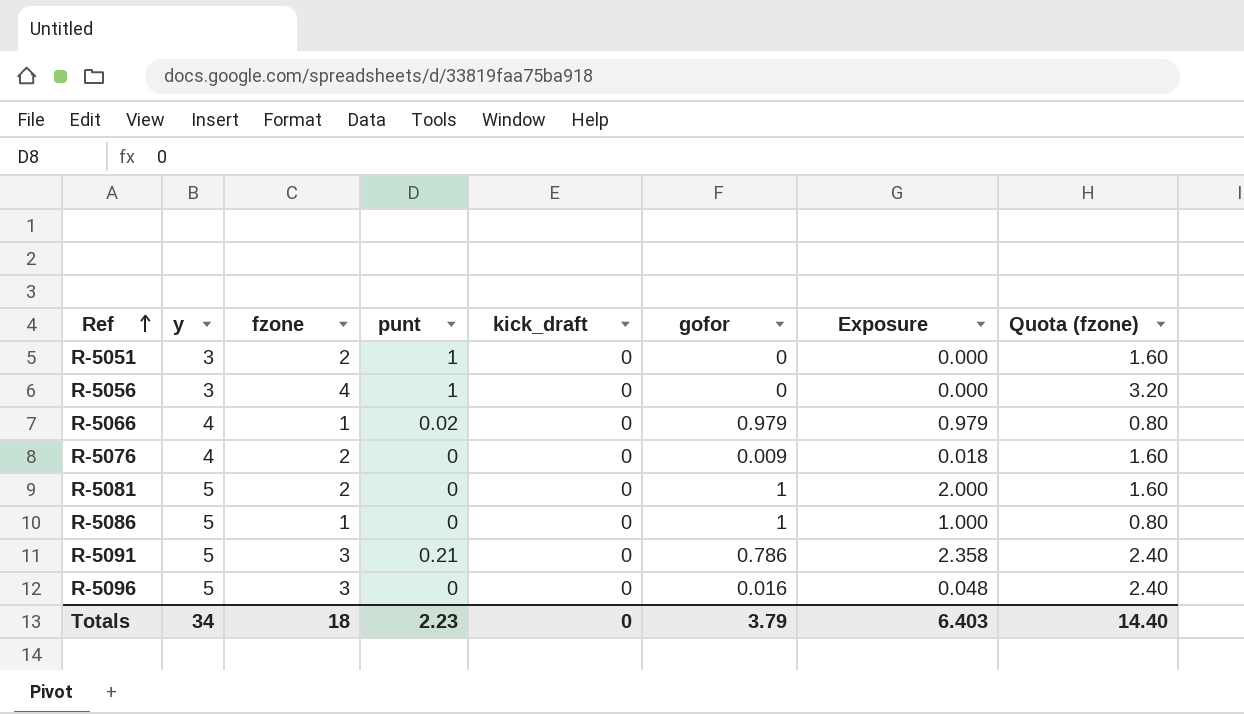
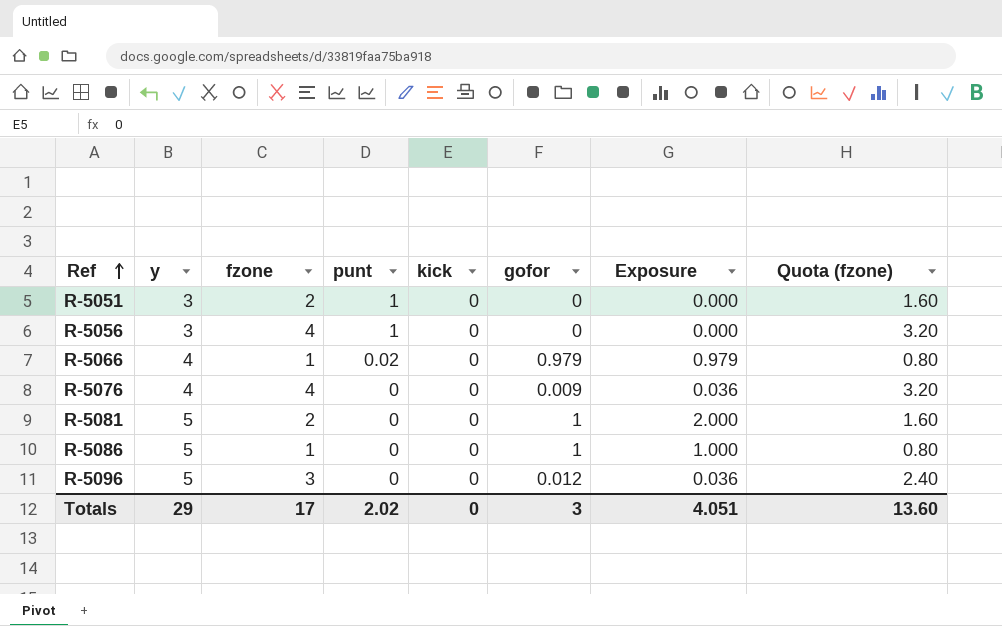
column name: kick_draft -> kick
row R-5091: 5 | 3 | 0.21 | 0 | 0.786 | 2.358 | 2.40 -> none
R-5076 | fzone: 2 -> 4
R-5076 | Exposure: 0.018 -> 0.036
R-5076 | Quota (fzone): 1.60 -> 3.20
R-5096 | gofor: 0.016 -> 0.012
R-5096 | Exposure: 0.048 -> 0.036
Totals | y: 34 -> 29
Totals | fzone: 18 -> 17
Totals | punt: 2.23 -> 2.02
Totals | gofor: 3.79 -> 3
Totals | Exposure: 6.403 -> 4.051
Totals | Quota (fzone): 14.40 -> 13.60

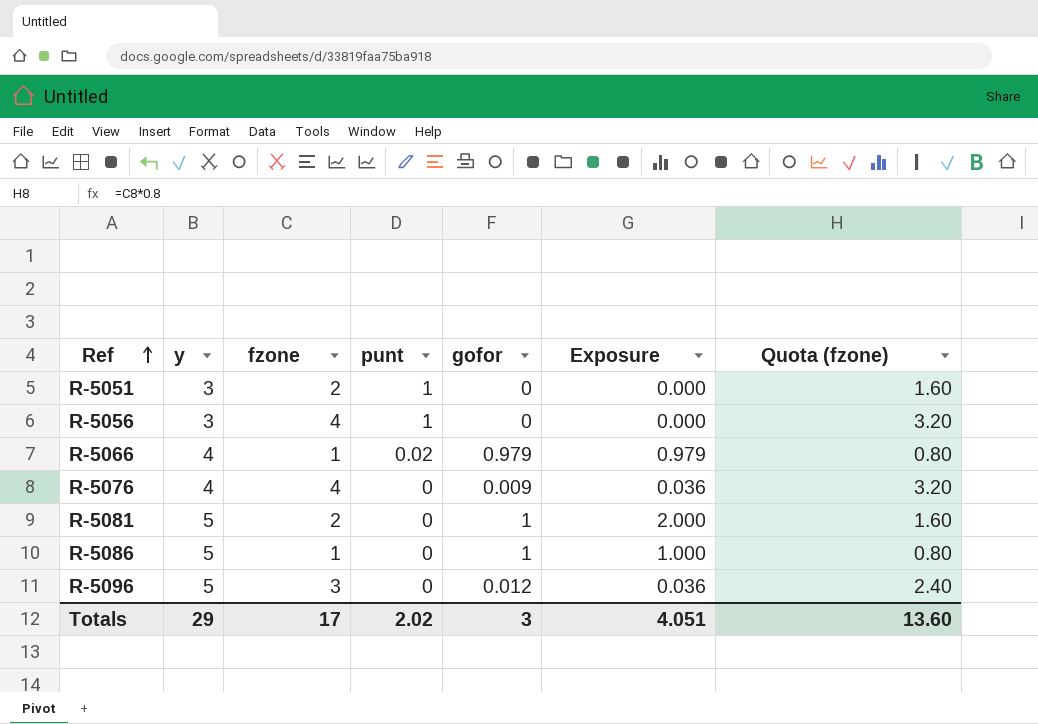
column kick | position: 5 -> none

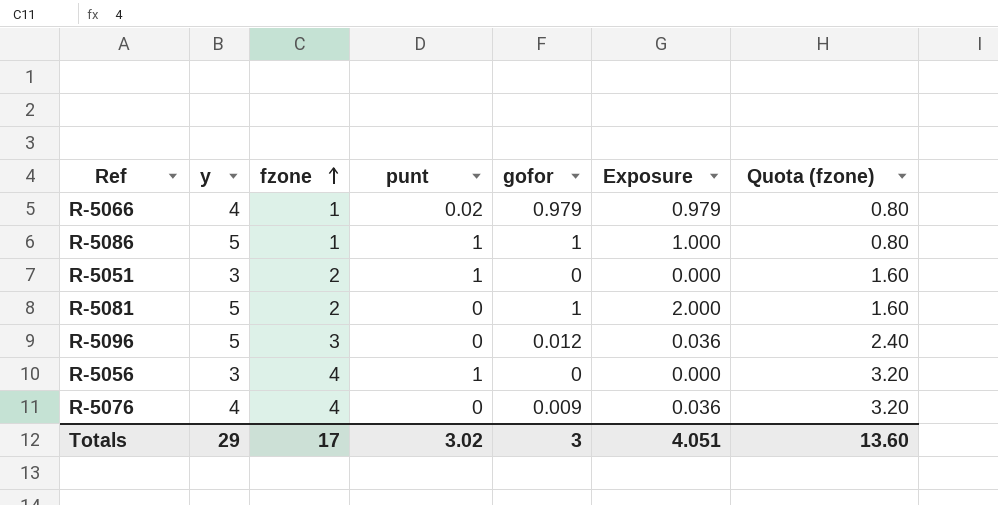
row order: Ref ascending -> fzone ascending
R-5086 | punt: 0 -> 1
Totals | punt: 2.02 -> 3.02

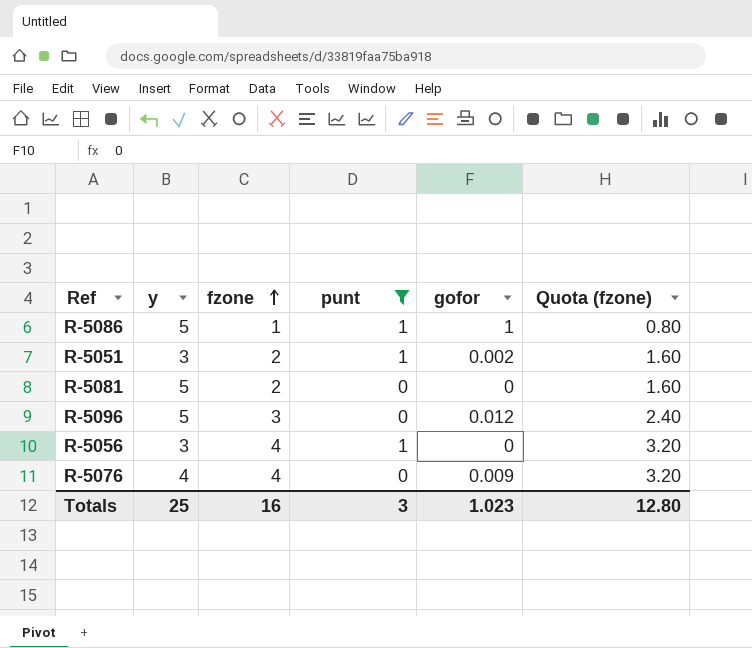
filter: none -> punt != 0.02
column Exposure | formula: [fzone] * [gofor] -> none
R-5051 | gofor: 0 -> 0.002
R-5081 | gofor: 1 -> 0
Totals | y: 29 -> 25
Totals | fzone: 17 -> 16
Totals | punt: 3.02 -> 3
Totals | gofor: 3 -> 1.023
Totals | Quota (fzone): 13.60 -> 12.80

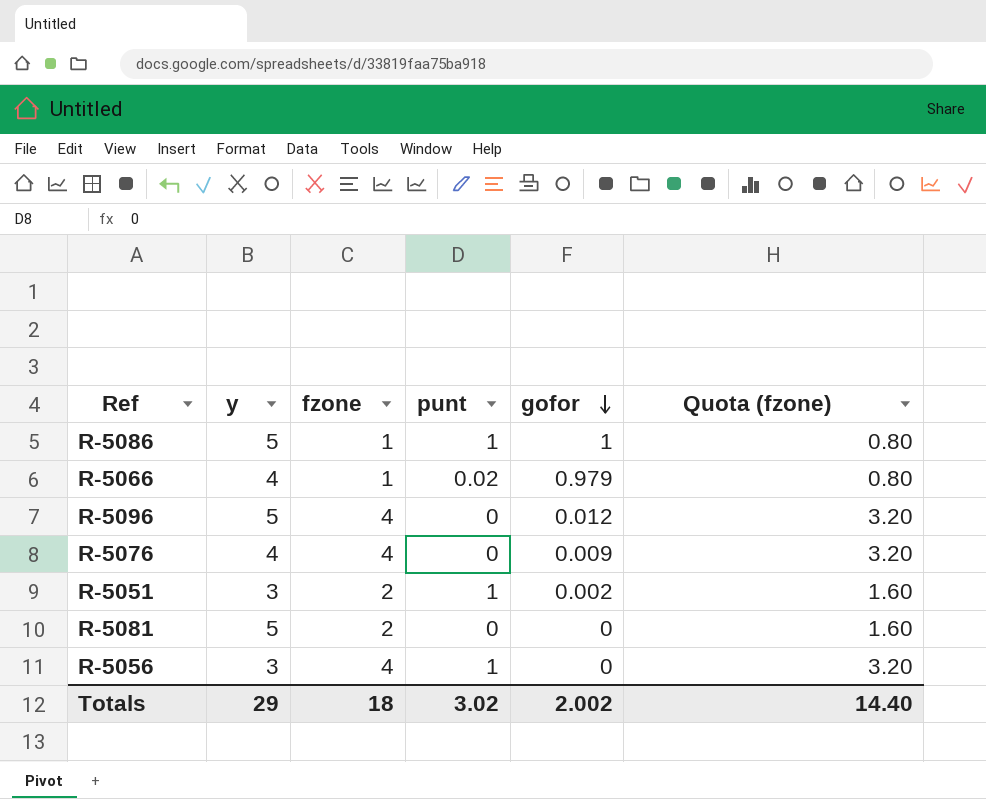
filter: punt != 0.02 -> none
row order: fzone ascending -> gofor descending
R-5096 | fzone: 3 -> 4
R-5096 | Quota (fzone): 2.40 -> 3.20
Totals | y: 25 -> 29
Totals | fzone: 16 -> 18
Totals | punt: 3 -> 3.02
Totals | gofor: 1.023 -> 2.002
Totals | Quota (fzone): 12.80 -> 14.40

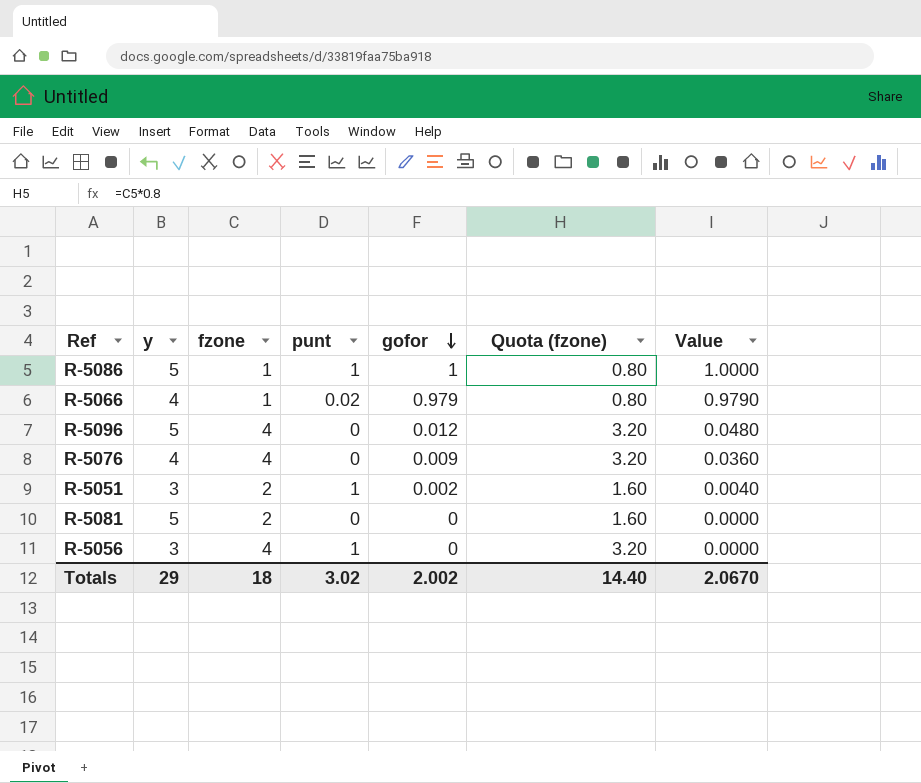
column Value | formula: none -> [fzone] * [gofor]

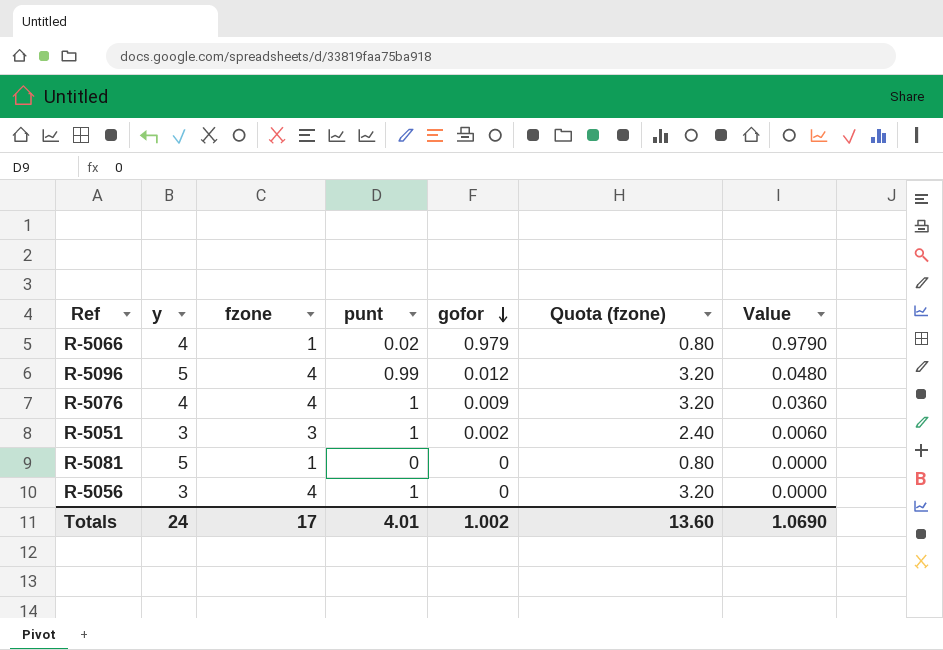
row R-5086: 5 | 1 | 1 | 1 | 0.80 | 1.0000 -> none
R-5096 | punt: 0 -> 0.99
R-5076 | punt: 0 -> 1
R-5051 | fzone: 2 -> 3
R-5051 | Quota (fzone): 1.60 -> 2.40
R-5051 | Value: 0.0040 -> 0.0060
R-5081 | fzone: 2 -> 1
R-5081 | Quota (fzone): 1.60 -> 0.80
Totals | y: 29 -> 24
Totals | fzone: 18 -> 17
Totals | punt: 3.02 -> 4.01
Totals | gofor: 2.002 -> 1.002
Totals | Quota (fzone): 14.40 -> 13.60
Totals | Value: 2.0670 -> 1.0690

